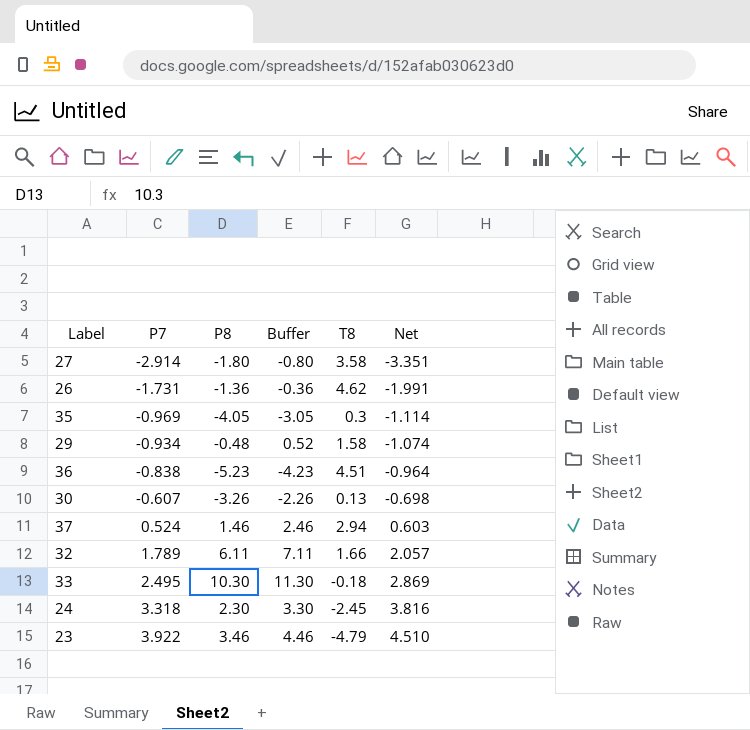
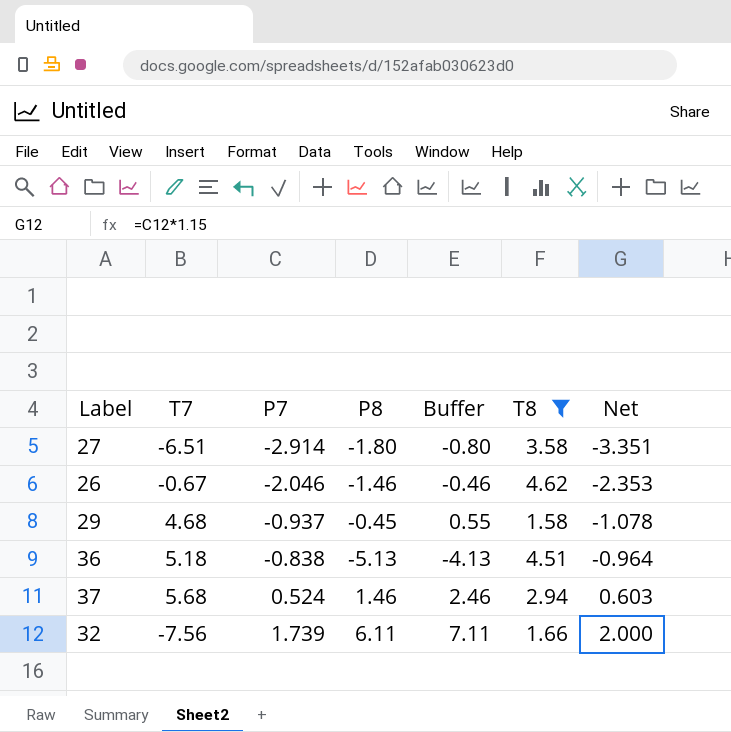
filter: none -> T8 >= 1.58
column T7 | position: none -> 2
26 | P7: -1.731 -> -2.046
26 | P8: -1.36 -> -1.46
26 | Buffer: -0.36 -> -0.46
26 | Net: -1.991 -> -2.353
29 | P7: -0.934 -> -0.937
29 | P8: -0.48 -> -0.45
29 | Buffer: 0.52 -> 0.55
29 | Net: -1.074 -> -1.078
36 | P8: -5.23 -> -5.13
36 | Buffer: -4.23 -> -4.13
32 | P7: 1.789 -> 1.739
32 | Net: 2.057 -> 2.000

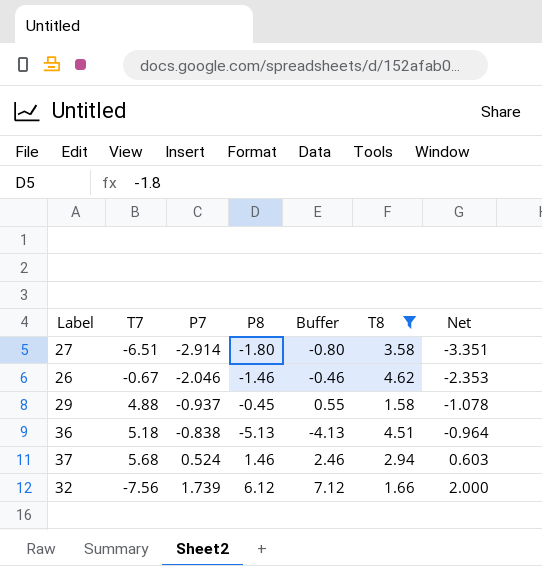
29 | T7: 4.68 -> 4.88
32 | P8: 6.11 -> 6.12
32 | Buffer: 7.11 -> 7.12

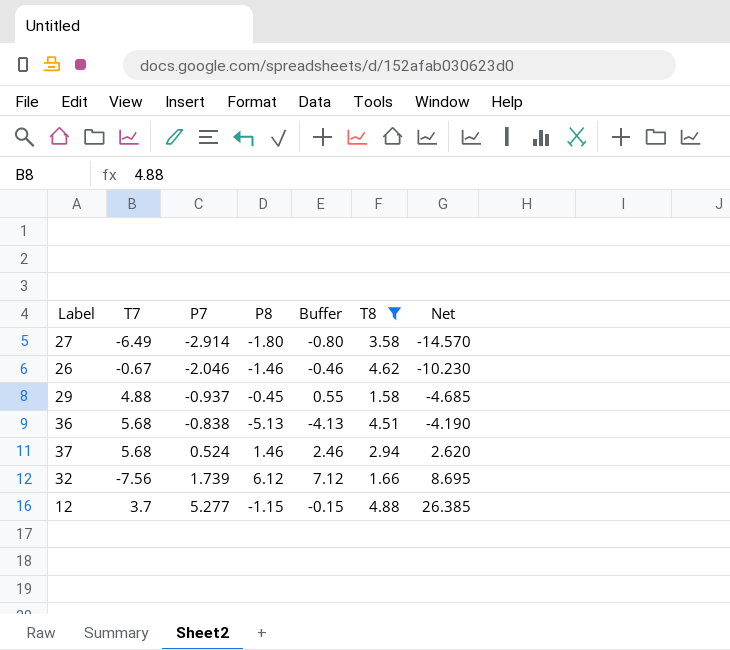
column Net | formula: [P7] * 1.15 -> [P7] * 5
27 | T7: -6.51 -> -6.49
36 | T7: 5.18 -> 5.68
row 12: none -> 3.7 | 5.277 | -1.15 | -0.15 | 4.88 | 26.385

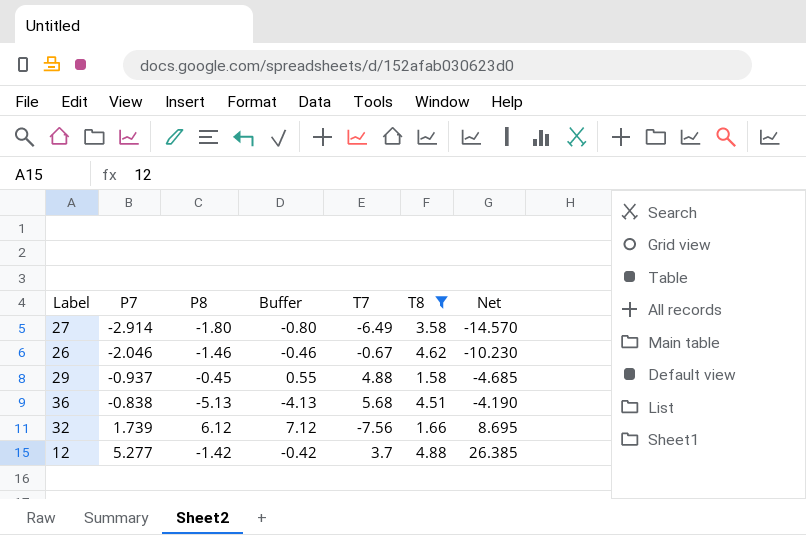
column T7 | position: 2 -> 5
row 37: 5.68 | 0.524 | 1.46 | 2.46 | 2.94 | 2.620 -> none
12 | P8: -1.15 -> -1.42
12 | Buffer: -0.15 -> -0.42

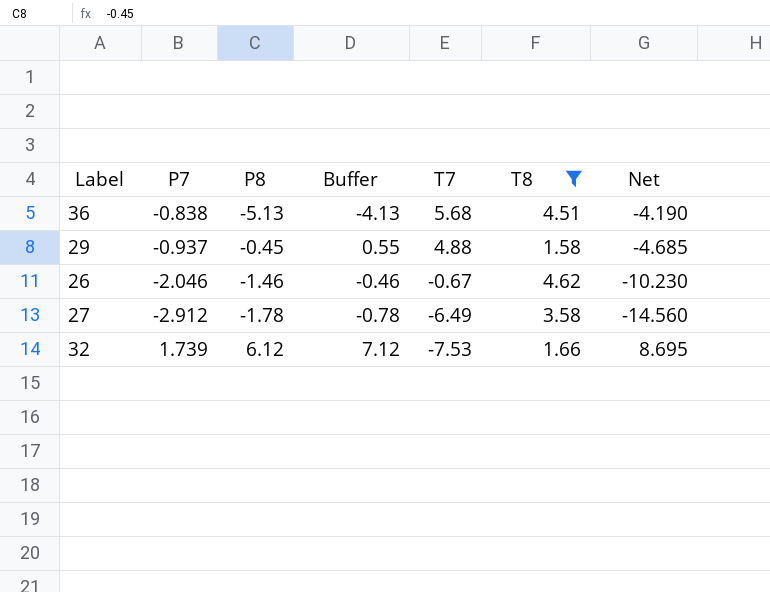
row order: P7 ascending -> T7 descending
row 12: 5.277 | -1.42 | -0.42 | 3.7 | 4.88 | 26.385 -> none
27 | P7: -2.914 -> -2.912
27 | P8: -1.80 -> -1.78
27 | Buffer: -0.80 -> -0.78
27 | Net: -14.570 -> -14.560
32 | T7: -7.56 -> -7.53

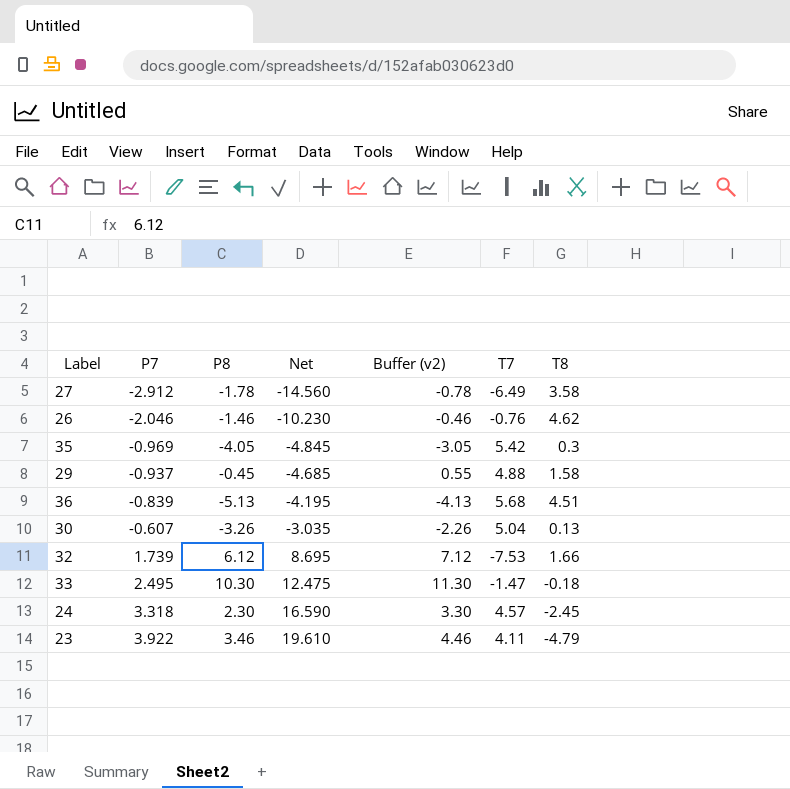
filter: T8 >= 1.58 -> none
row order: T7 descending -> P7 ascending
column Net | position: 7 -> 4
column name: Buffer -> Buffer (v2)
26 | T7: -0.67 -> -0.76
36 | P7: -0.838 -> -0.839
36 | Net: -4.190 -> -4.195

